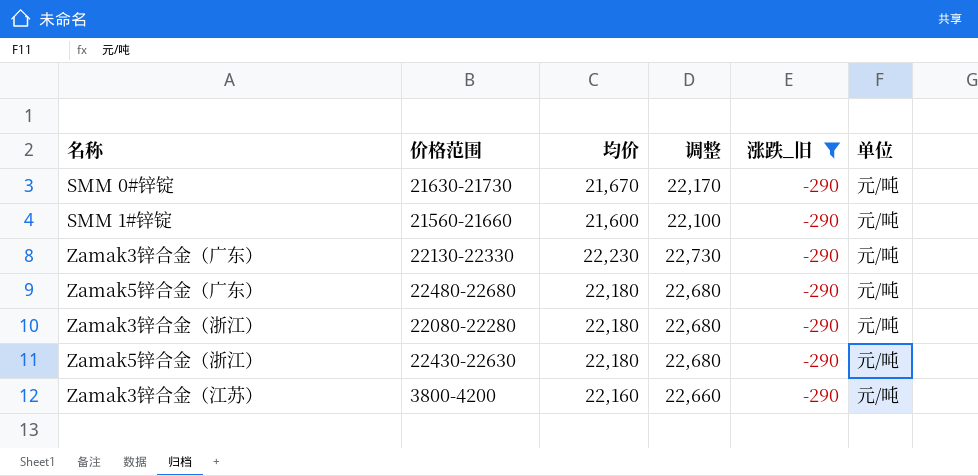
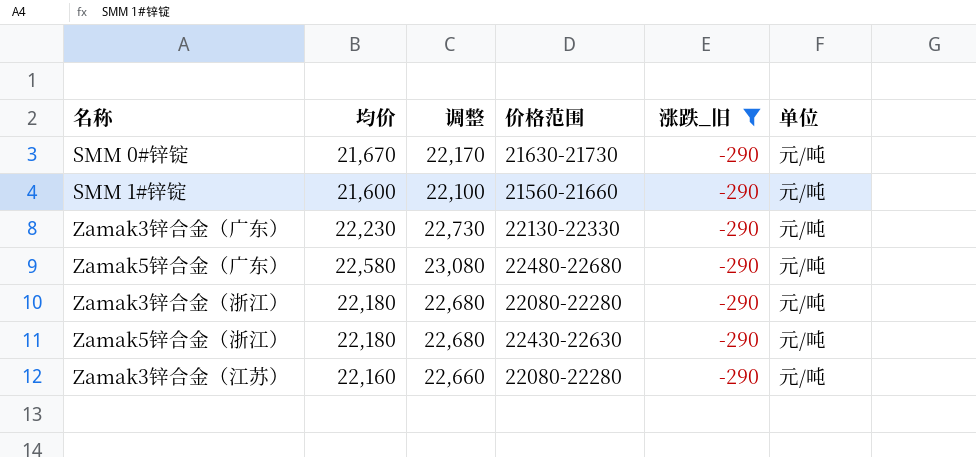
column 价格范围 | position: 2 -> 4
Zamak5锌合金（广东） | 均价: 22,180 -> 22,580
Zamak5锌合金（广东） | 调整: 22,680 -> 23,080
Zamak3锌合金（江苏） | 价格范围: 3800-4200 -> 22080-22280

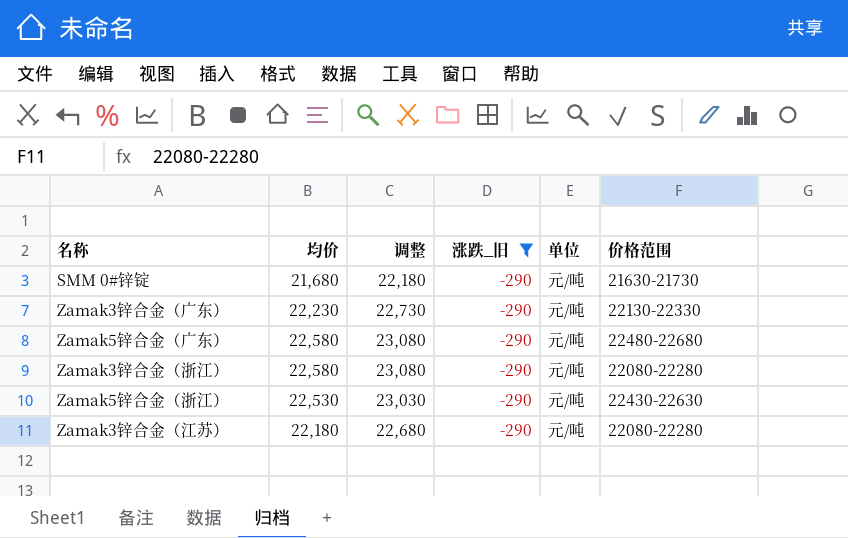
column 价格范围 | position: 4 -> 6
row SMM 1#锌锭: 21,600 | 22,100 | 21560-21660 | -290 | 元/吨 -> none
SMM 0#锌锭 | 均价: 21,670 -> 21,680
SMM 0#锌锭 | 调整: 22,170 -> 22,180
Zamak3锌合金（浙江） | 均价: 22,180 -> 22,580
Zamak3锌合金（浙江） | 调整: 22,680 -> 23,080
Zamak5锌合金（浙江） | 均价: 22,180 -> 22,530
Zamak5锌合金（浙江） | 调整: 22,680 -> 23,030
Zamak3锌合金（江苏） | 均价: 22,160 -> 22,180
Zamak3锌合金（江苏） | 调整: 22,660 -> 22,680

